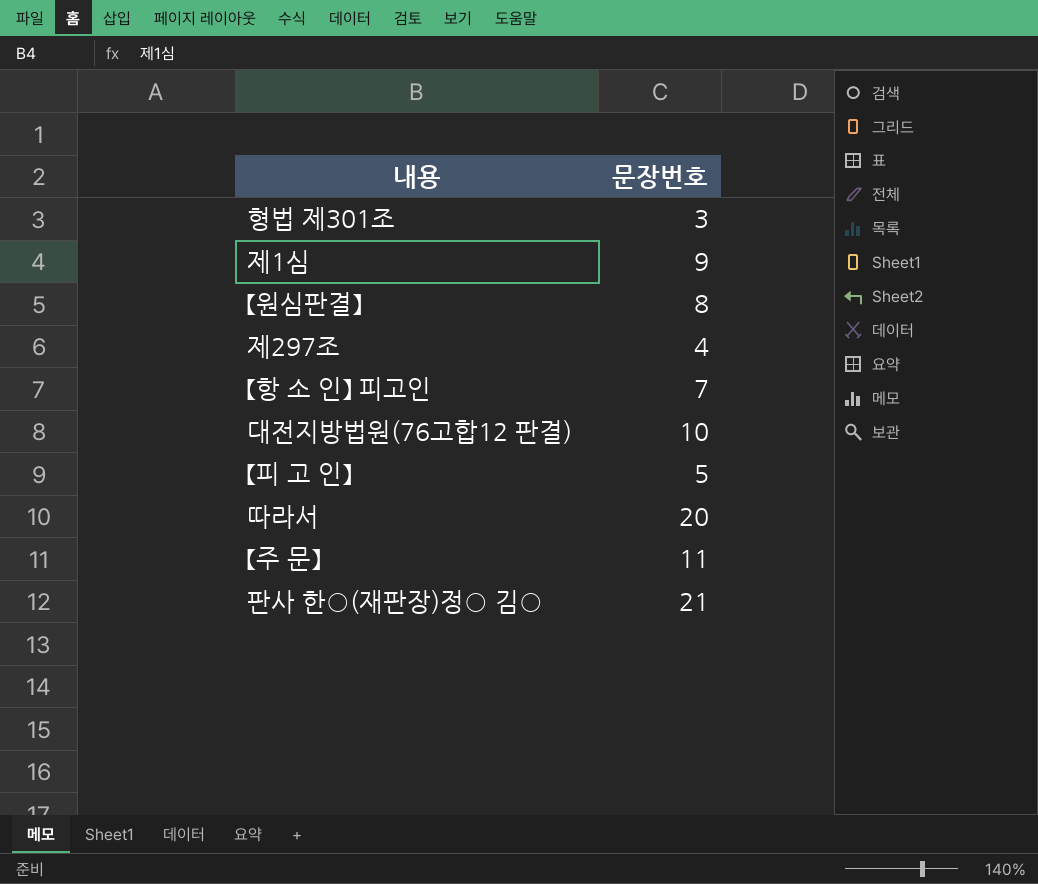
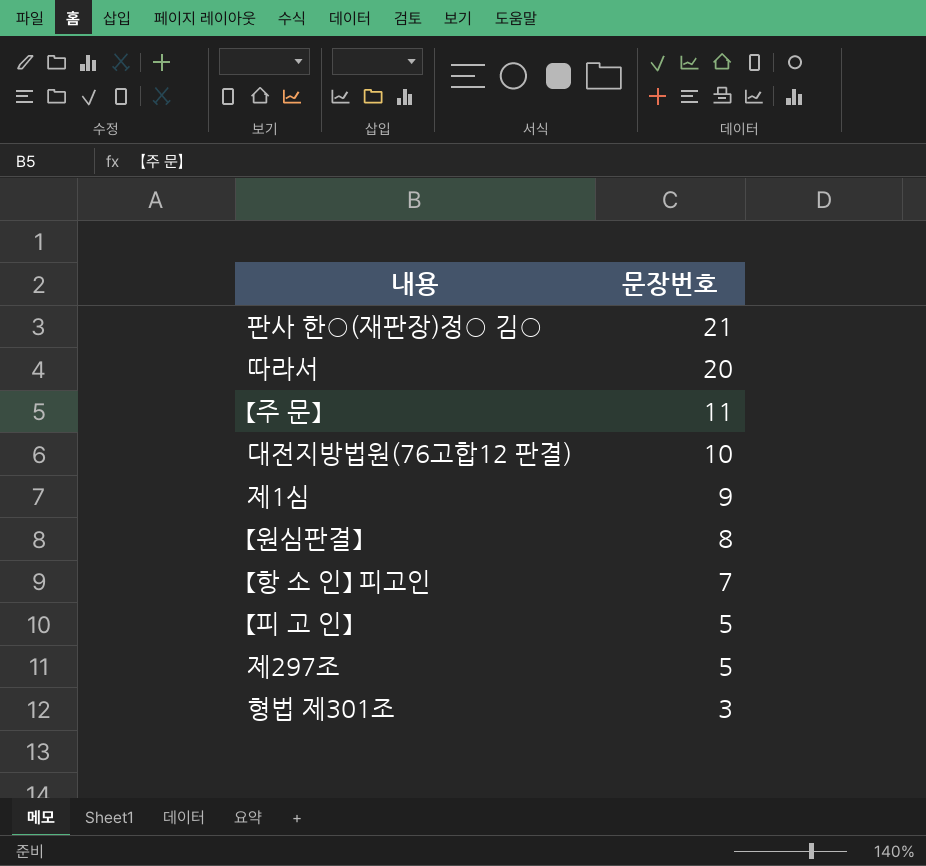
row order: none -> 문장번호 descending
제297조 | 문장번호: 4 -> 5

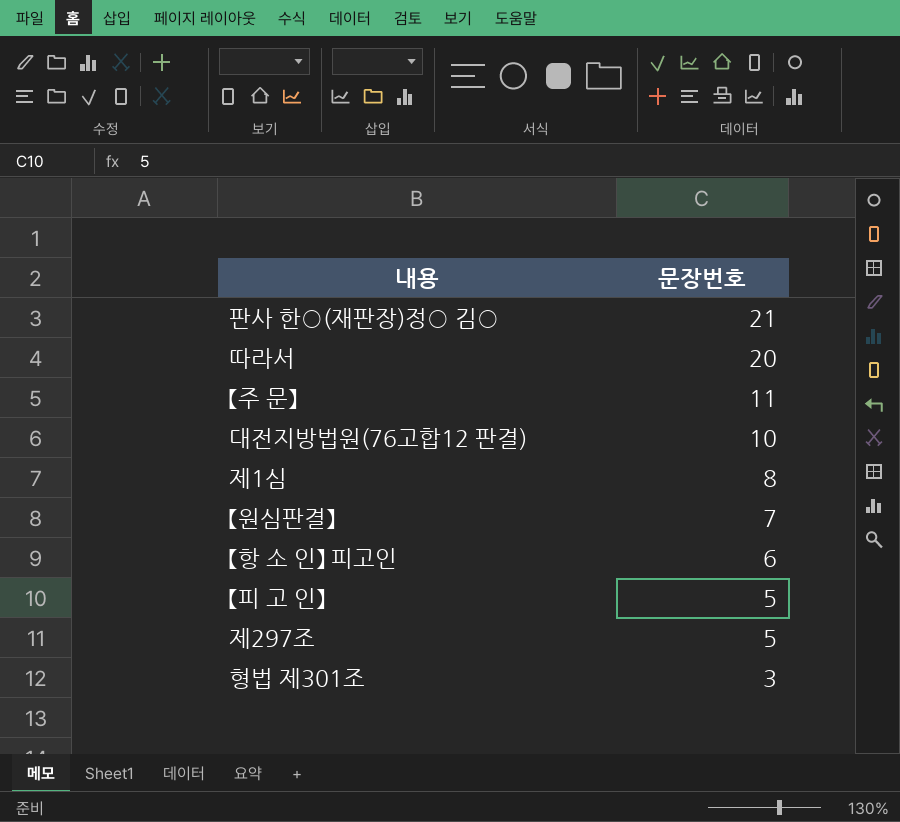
제1심 | 문장번호: 9 -> 8
【원심판결】 | 문장번호: 8 -> 7
【항 소 인】 피고인 | 문장번호: 7 -> 6

